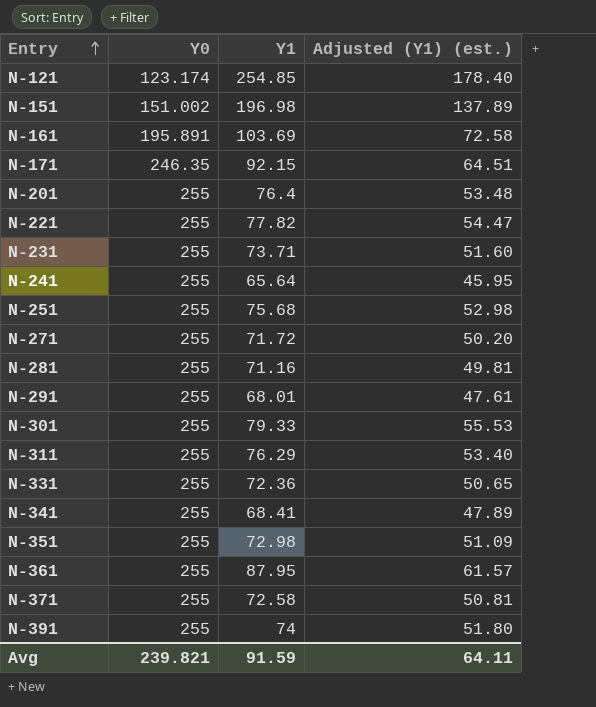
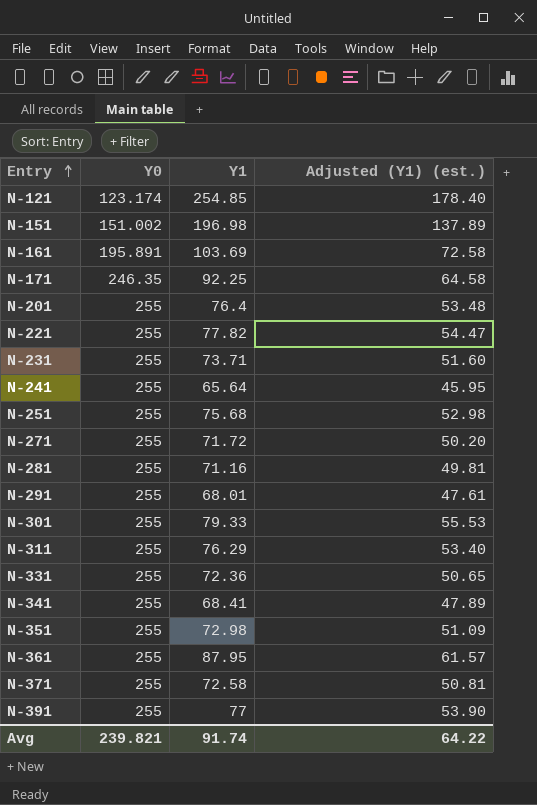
N-171 | Y1: 92.15 -> 92.25
N-171 | Adjusted (Y1) (est.): 64.51 -> 64.58
N-391 | Y1: 74 -> 77
N-391 | Adjusted (Y1) (est.): 51.80 -> 53.90
Avg | Y1: 91.59 -> 91.74
Avg | Adjusted (Y1) (est.): 64.11 -> 64.22

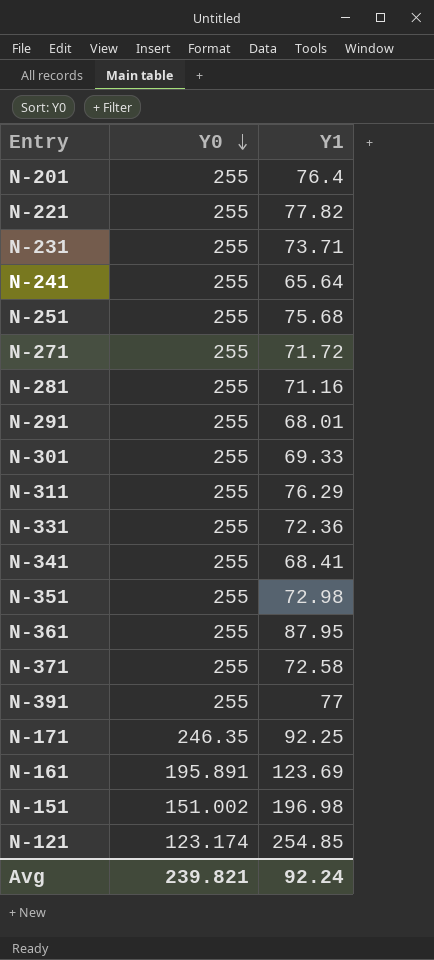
row order: Entry ascending -> Y0 descending
column Adjusted (Y1) (est.) | formula: [Y1] * 0.7 -> none
N-301 | Y1: 79.33 -> 69.33
N-161 | Y1: 103.69 -> 123.69
Avg | Y1: 91.74 -> 92.24

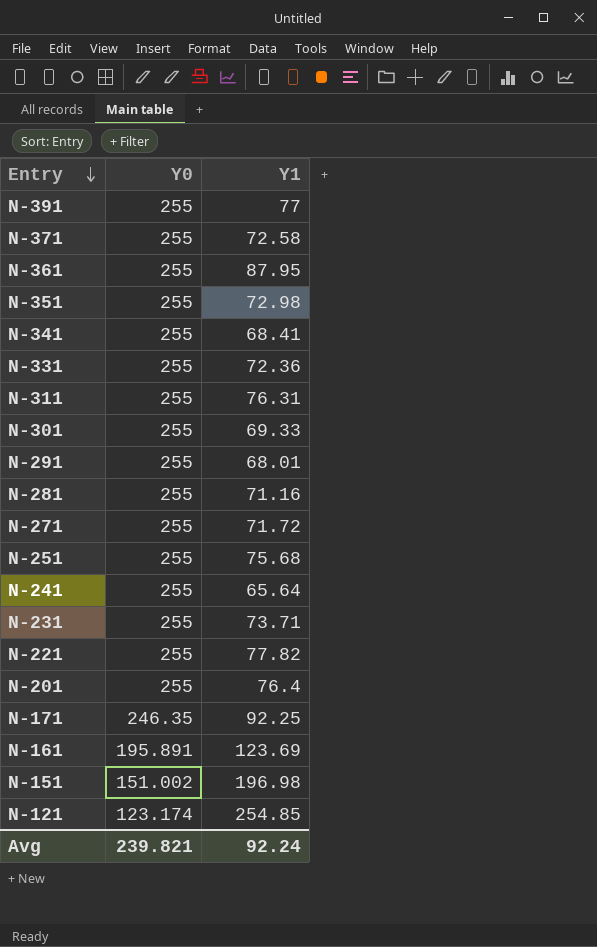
row order: Y0 descending -> Entry descending
N-311 | Y1: 76.29 -> 76.31

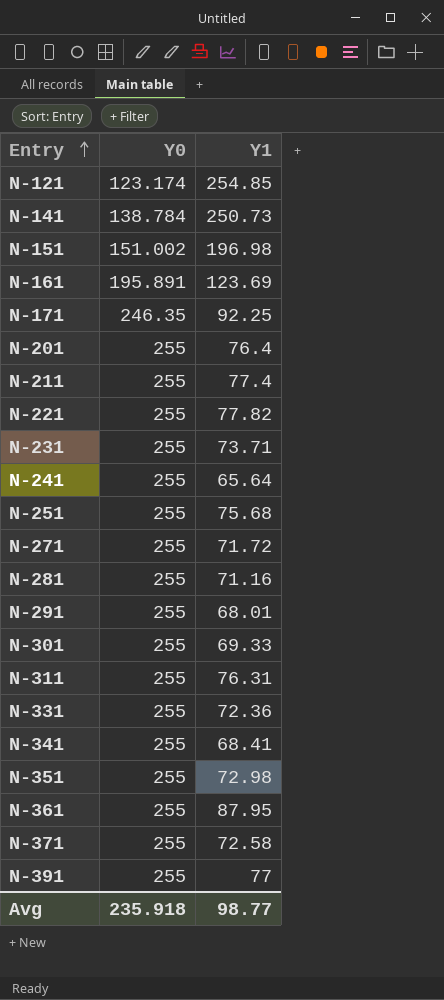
row order: Entry descending -> Entry ascending
row N-141: none -> 138.784 | 250.73
row N-211: none -> 255 | 77.4
Avg | Y0: 239.821 -> 235.918
Avg | Y1: 92.24 -> 98.77

